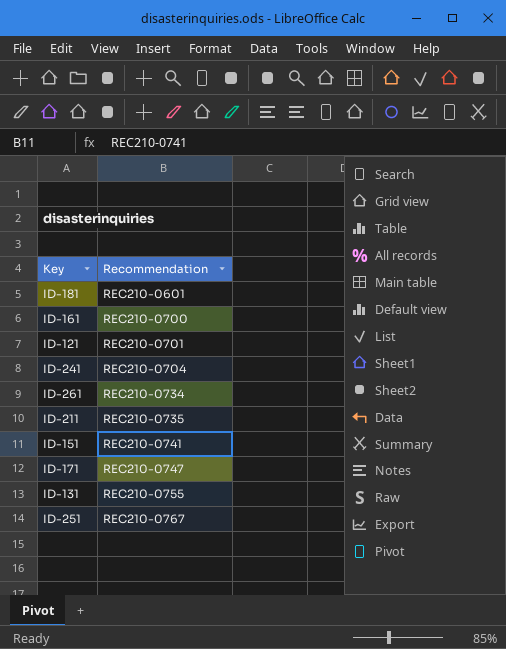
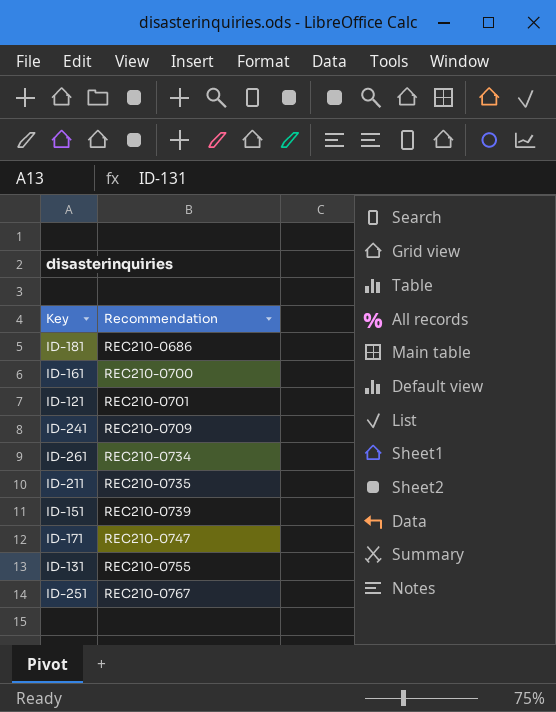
ID-181 | Recommendation: REC210-0601 -> REC210-0686
ID-241 | Recommendation: REC210-0704 -> REC210-0709
ID-151 | Recommendation: REC210-0741 -> REC210-0739

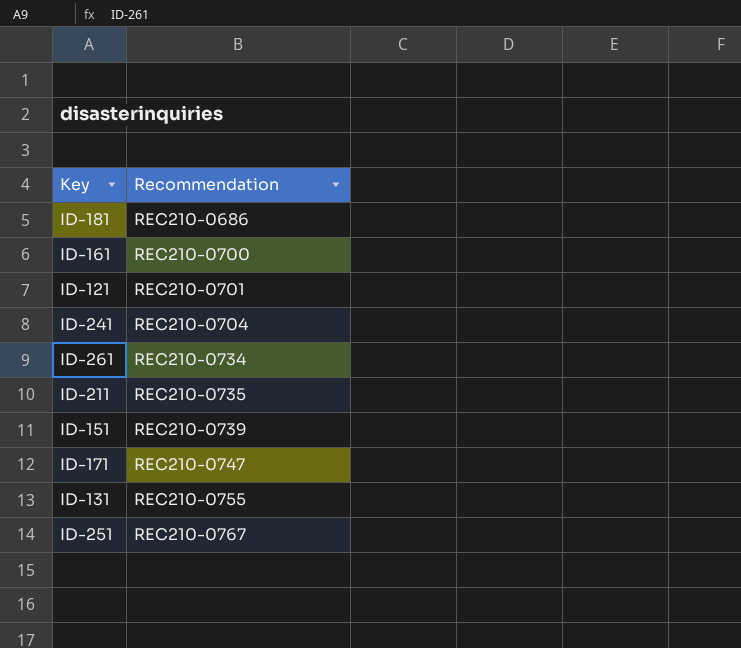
ID-241 | Recommendation: REC210-0709 -> REC210-0704

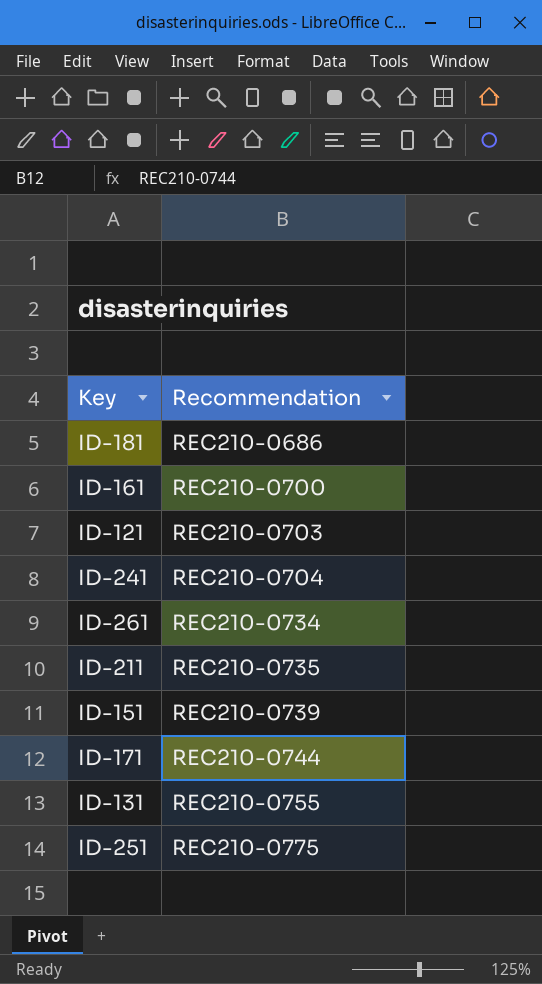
ID-121 | Recommendation: REC210-0701 -> REC210-0703
ID-171 | Recommendation: REC210-0747 -> REC210-0744
ID-251 | Recommendation: REC210-0767 -> REC210-0775

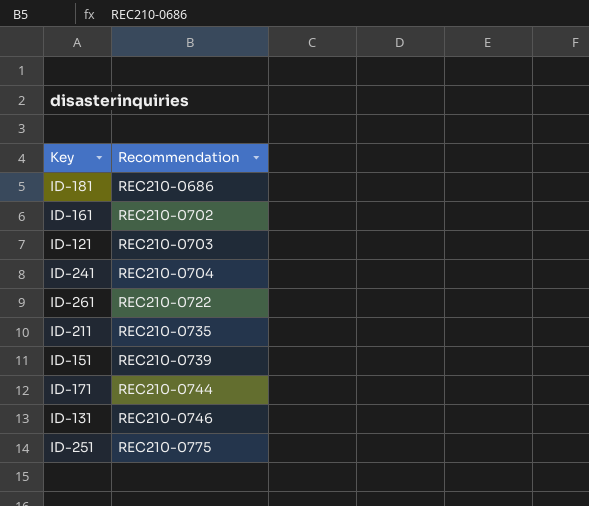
ID-161 | Recommendation: REC210-0700 -> REC210-0702
ID-261 | Recommendation: REC210-0734 -> REC210-0722
ID-131 | Recommendation: REC210-0755 -> REC210-0746

